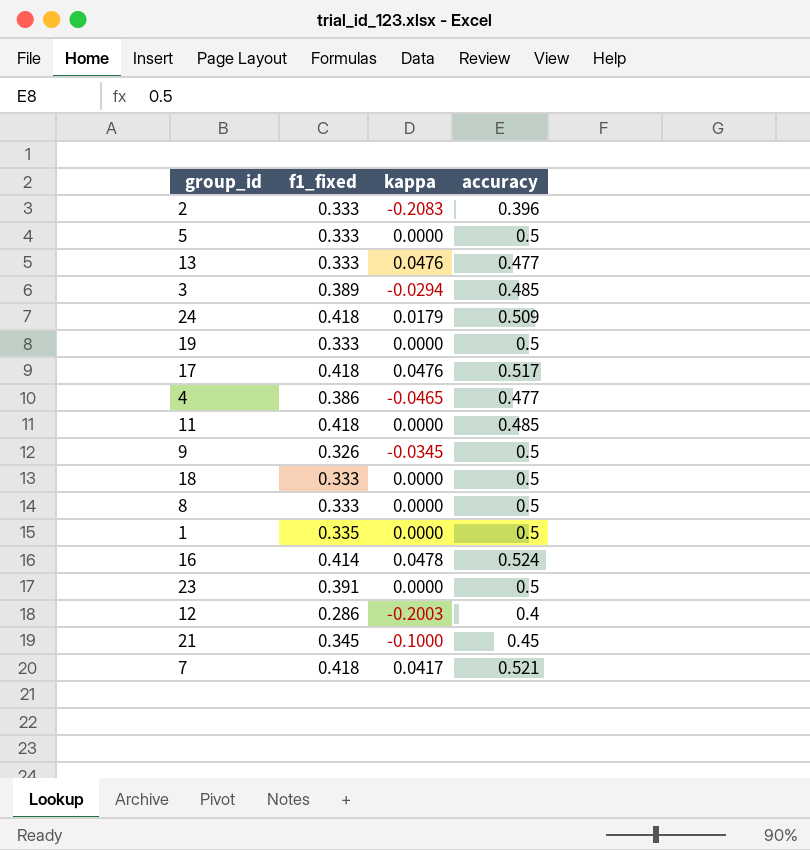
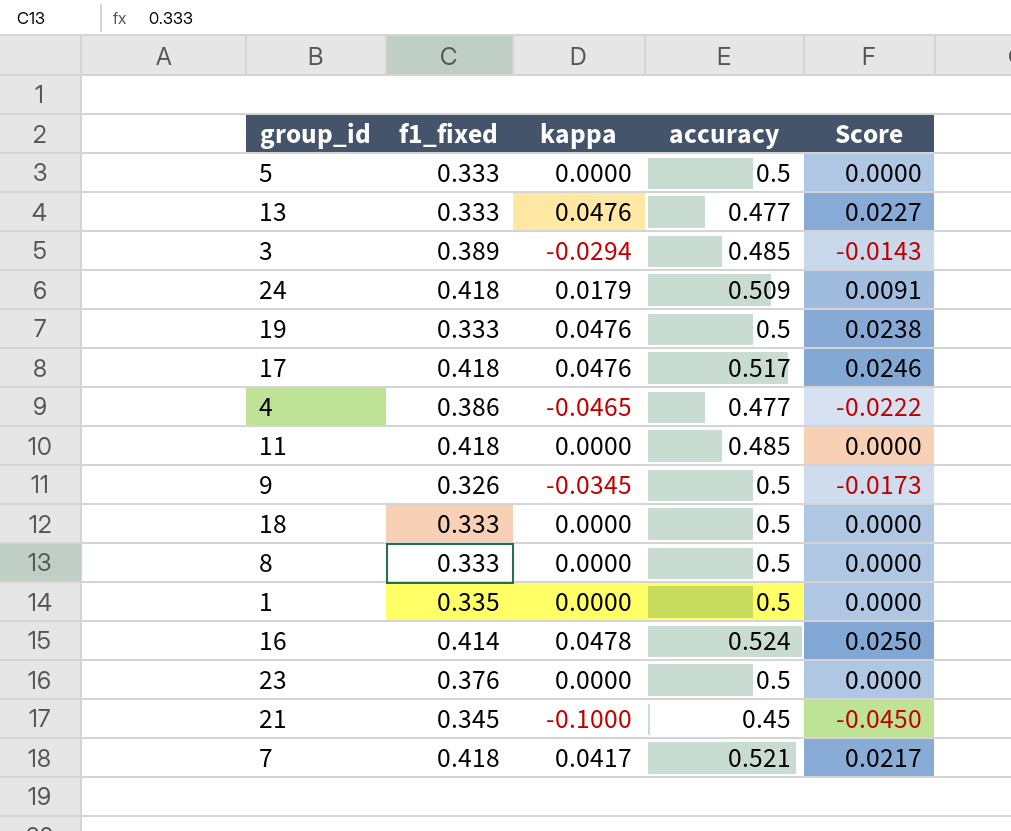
column Score | formula: none -> [kappa] * [accuracy]
row 2: 0.333 | -0.2083 | 0.396 -> none
row 12: 0.286 | -0.2003 | 0.4 -> none
19 | kappa: 0.0000 -> 0.0476
23 | f1_fixed: 0.391 -> 0.376

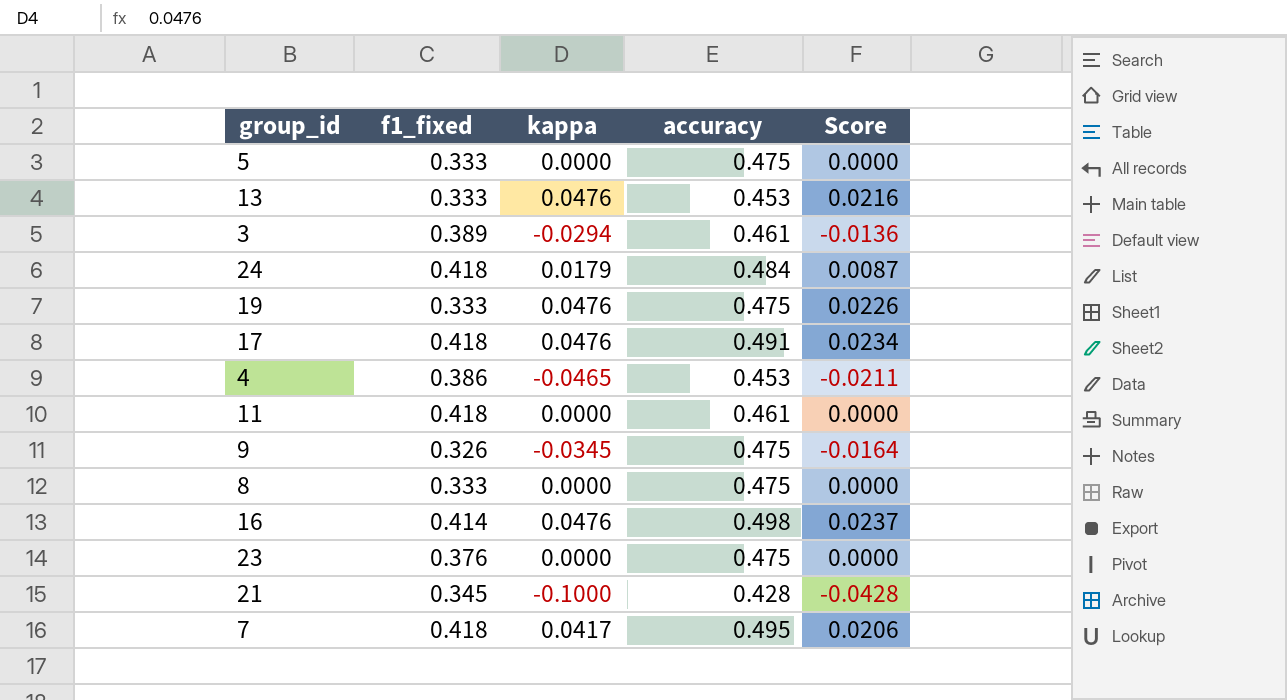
row 18: 0.333 | 0.0000 | 0.5 | 0.0000 -> none
row 1: 0.335 | 0.0000 | 0.5 | 0.0000 -> none
5 | accuracy: 0.5 -> 0.475
13 | accuracy: 0.477 -> 0.453
13 | Score: 0.0227 -> 0.0216
3 | accuracy: 0.485 -> 0.461
3 | Score: -0.0143 -> -0.0136
24 | accuracy: 0.509 -> 0.484
24 | Score: 0.0091 -> 0.0087
19 | accuracy: 0.5 -> 0.475
19 | Score: 0.0238 -> 0.0226
17 | accuracy: 0.517 -> 0.491
17 | Score: 0.0246 -> 0.0234
4 | accuracy: 0.477 -> 0.453
4 | Score: -0.0222 -> -0.0211
11 | accuracy: 0.485 -> 0.461
9 | accuracy: 0.5 -> 0.475
9 | Score: -0.0173 -> -0.0164
8 | accuracy: 0.5 -> 0.475
16 | kappa: 0.0478 -> 0.0476
16 | accuracy: 0.524 -> 0.498
16 | Score: 0.0250 -> 0.0237
23 | accuracy: 0.5 -> 0.475
21 | accuracy: 0.45 -> 0.428
21 | Score: -0.0450 -> -0.0428
7 | accuracy: 0.521 -> 0.495
7 | Score: 0.0217 -> 0.0206

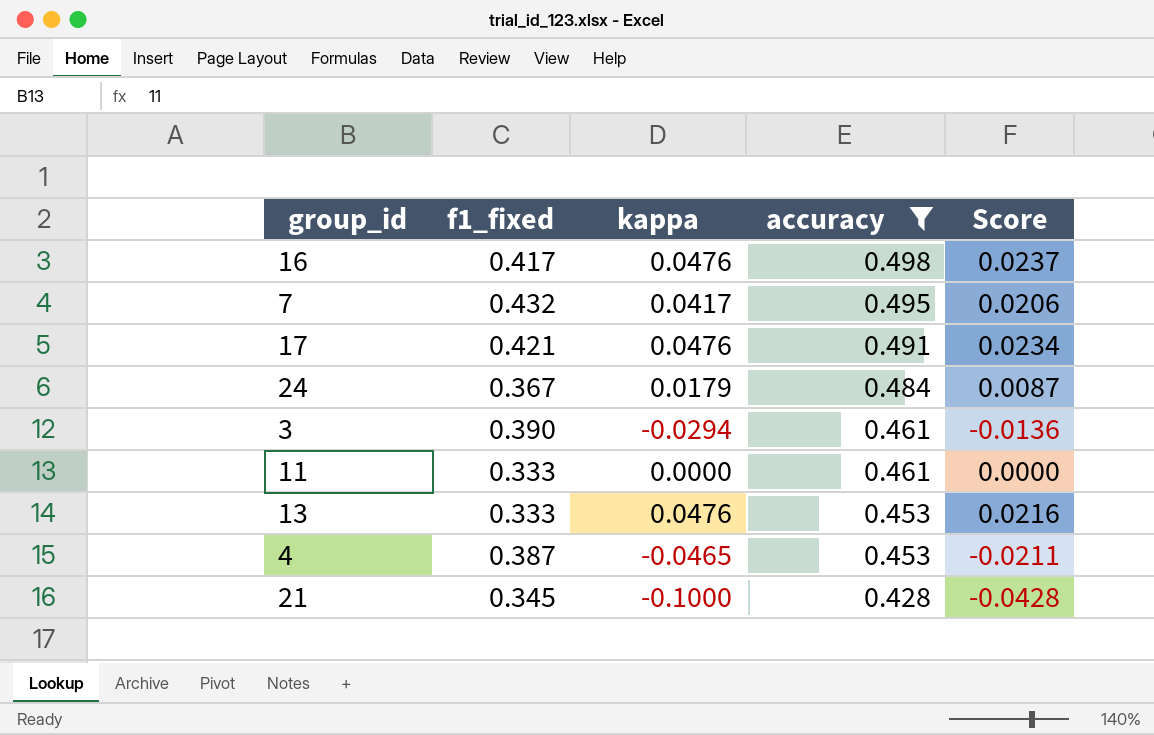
filter: none -> accuracy != 0.475
row order: none -> accuracy descending
16 | f1_fixed: 0.414 -> 0.417
7 | f1_fixed: 0.418 -> 0.432
17 | f1_fixed: 0.418 -> 0.421
24 | f1_fixed: 0.418 -> 0.367
3 | f1_fixed: 0.389 -> 0.390
11 | f1_fixed: 0.418 -> 0.333
4 | f1_fixed: 0.386 -> 0.387

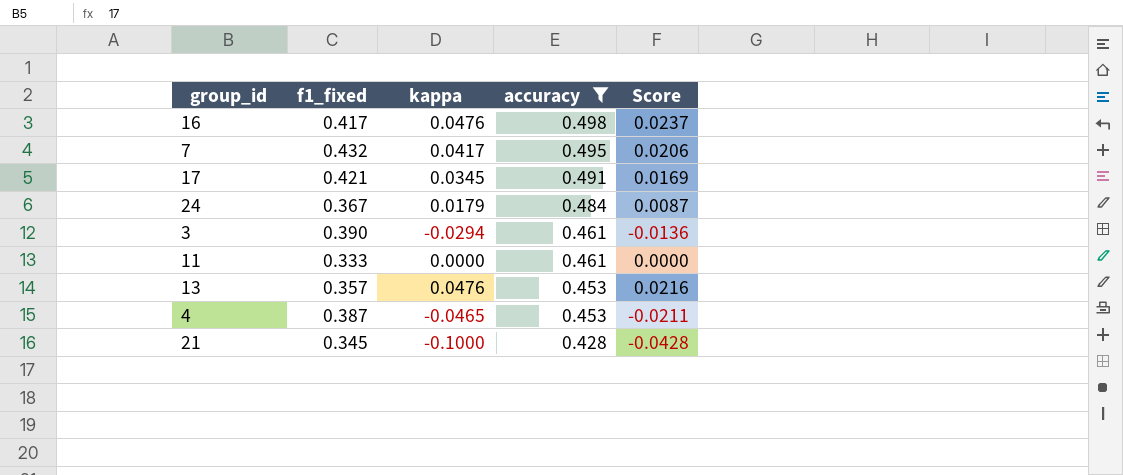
17 | kappa: 0.0476 -> 0.0345
17 | Score: 0.0234 -> 0.0169
13 | f1_fixed: 0.333 -> 0.357

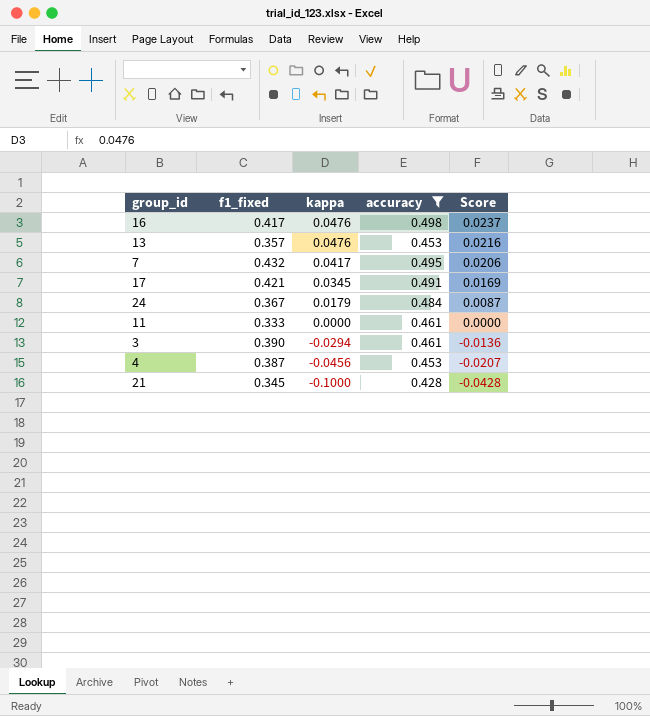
row order: accuracy descending -> kappa descending
4 | kappa: -0.0465 -> -0.0456
4 | Score: -0.0211 -> -0.0207

